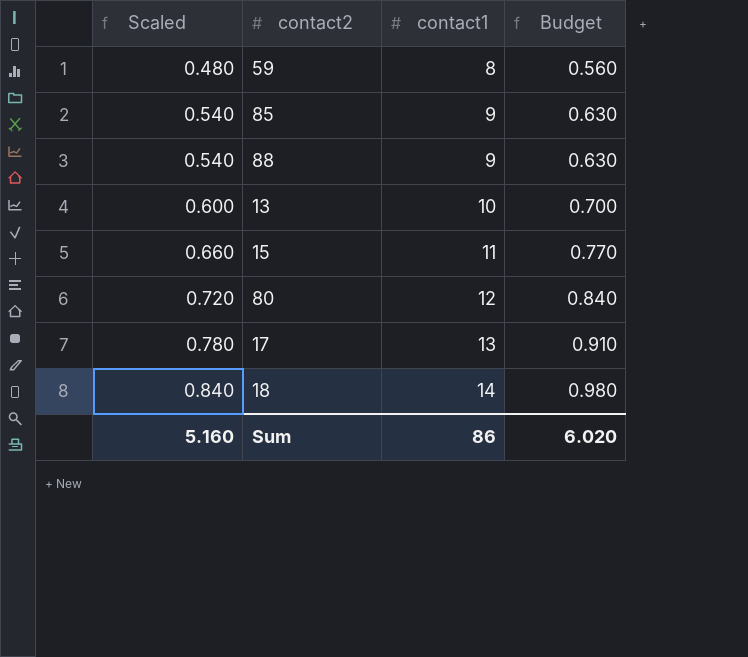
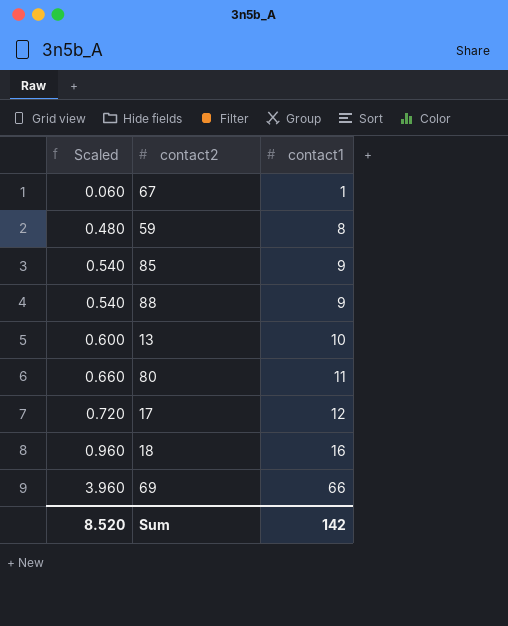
column Budget | formula: [contact1] * 0.07 -> none
row 15: 0.660 | 11 | 0.770 -> none
row 67: none -> 0.060 | 1
80 | Scaled: 0.720 -> 0.660
80 | contact1: 12 -> 11
17 | Scaled: 0.780 -> 0.720
17 | contact1: 13 -> 12
18 | Scaled: 0.840 -> 0.960
18 | contact1: 14 -> 16
row 69: none -> 3.960 | 66
Sum | Scaled: 5.160 -> 8.520
Sum | contact1: 86 -> 142

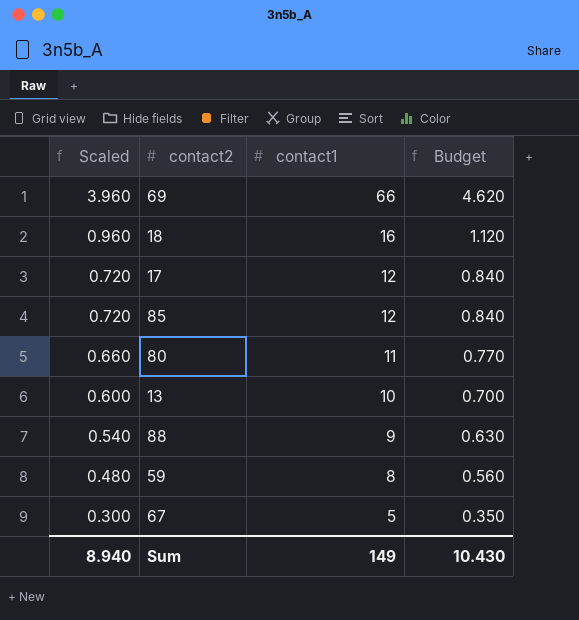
row order: Scaled ascending -> Scaled descending
column Budget | formula: none -> [contact1] * 0.07
85 | Scaled: 0.540 -> 0.720
85 | contact1: 9 -> 12
67 | Scaled: 0.060 -> 0.300
67 | contact1: 1 -> 5
Sum | Scaled: 8.520 -> 8.940
Sum | contact1: 142 -> 149

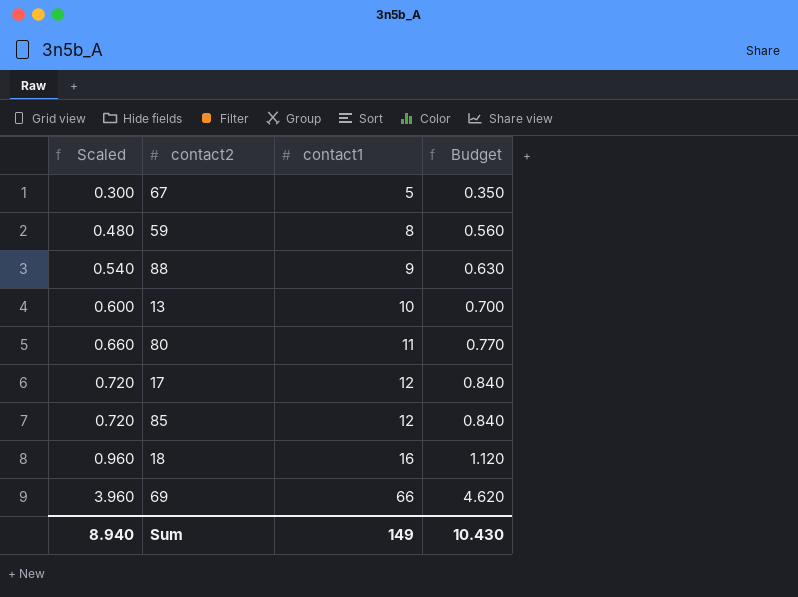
row order: Scaled descending -> Scaled ascending

